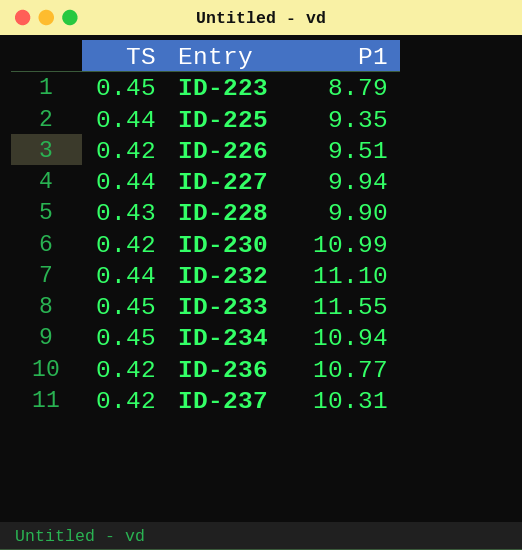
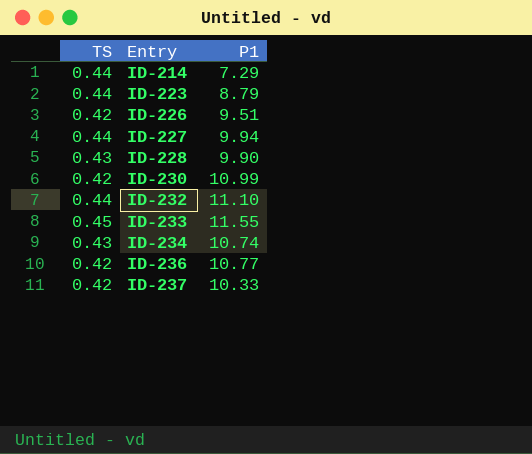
row ID-225: 0.44 | 9.35 -> none
row ID-214: none -> 0.44 | 7.29
ID-223 | TS: 0.45 -> 0.44
ID-234 | TS: 0.45 -> 0.43
ID-234 | P1: 10.94 -> 10.74
ID-237 | P1: 10.31 -> 10.33

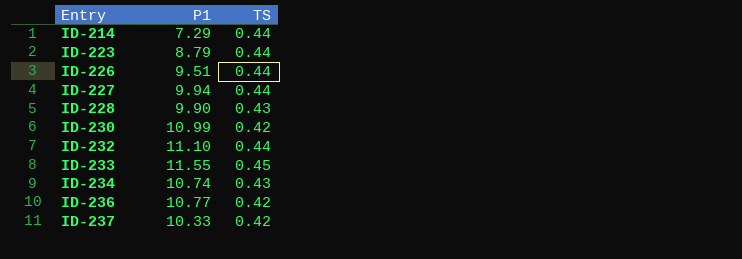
column TS | position: 1 -> 3
ID-226 | TS: 0.42 -> 0.44

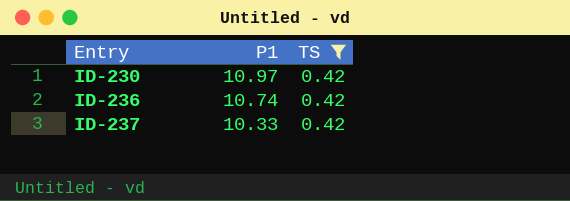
filter: none -> TS = 0.42
ID-230 | P1: 10.99 -> 10.97
ID-236 | P1: 10.77 -> 10.74

